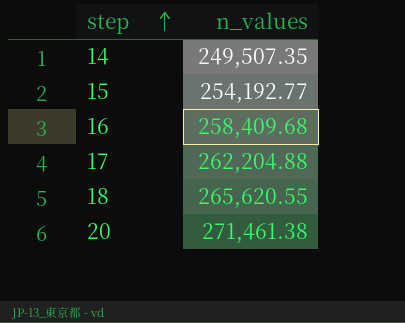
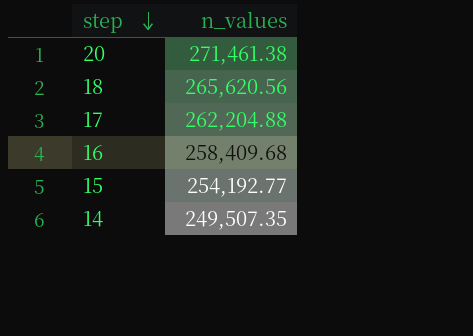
row order: step ascending -> step descending
18 | n_values: 265,620.55 -> 265,620.56

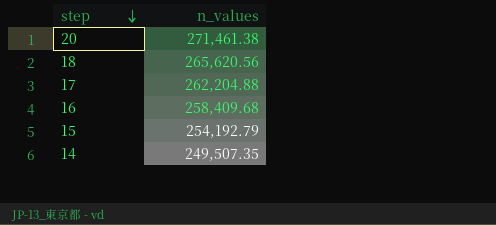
15 | n_values: 254,192.77 -> 254,192.79

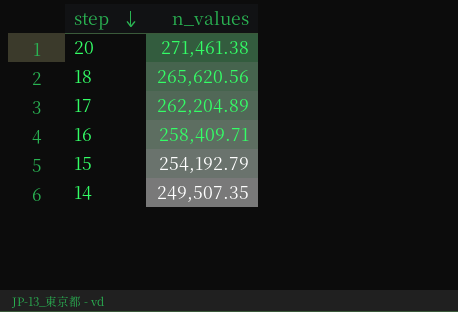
17 | n_values: 262,204.88 -> 262,204.89
16 | n_values: 258,409.68 -> 258,409.71

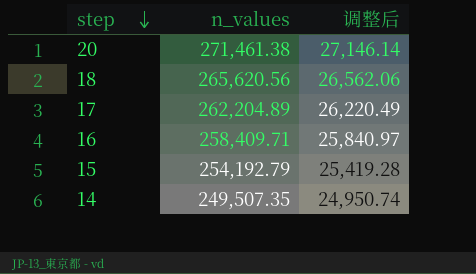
column 调整后 | formula: none -> [n_values] * 0.1

